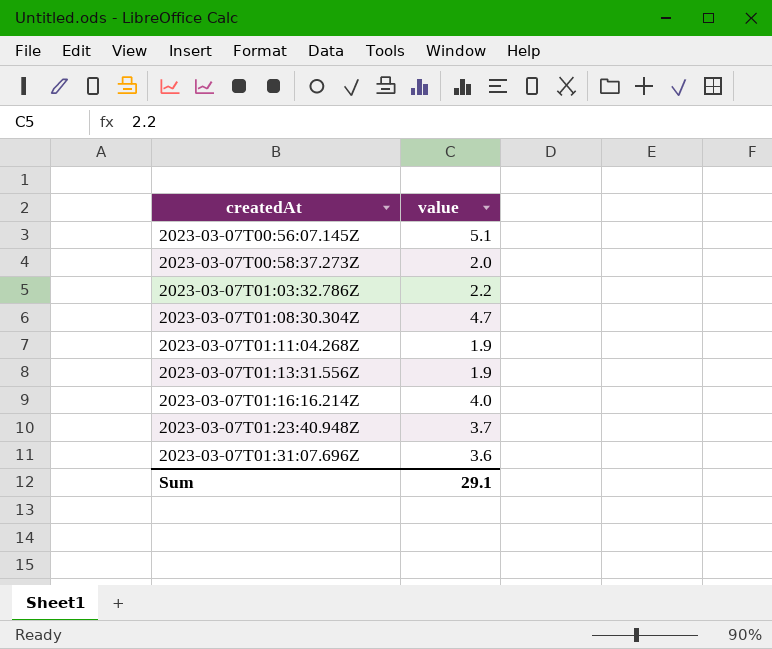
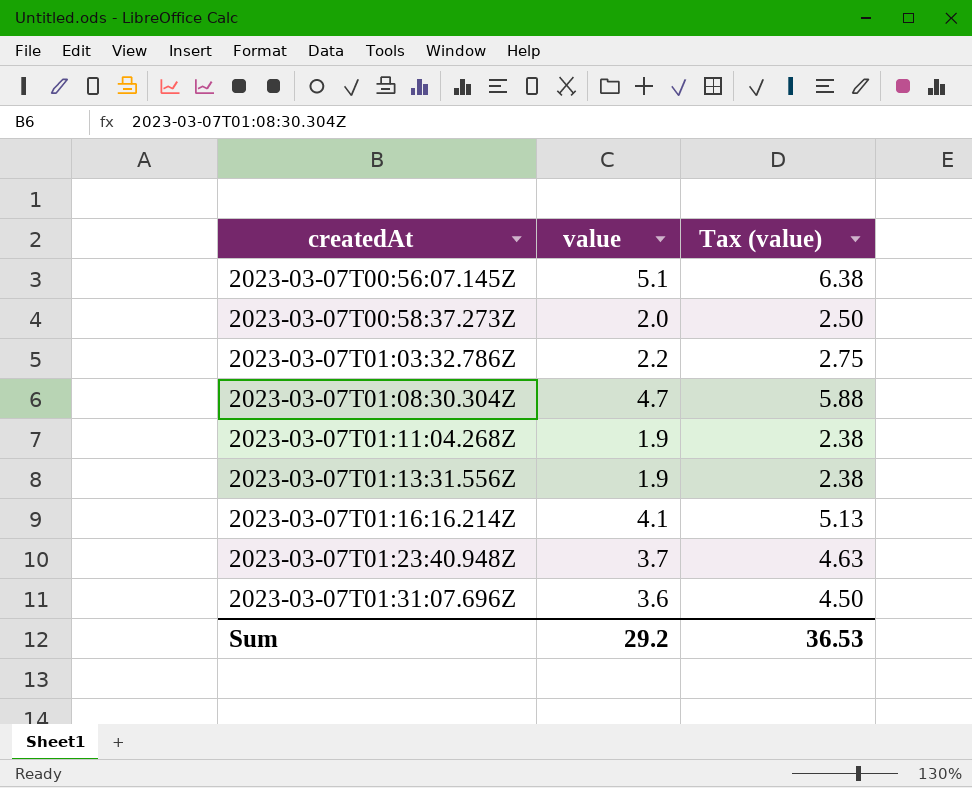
column Tax (value) | formula: none -> [value] * 1.25
2023-03-07T01:16:16.214Z | value: 4.0 -> 4.1
Sum | value: 29.1 -> 29.2

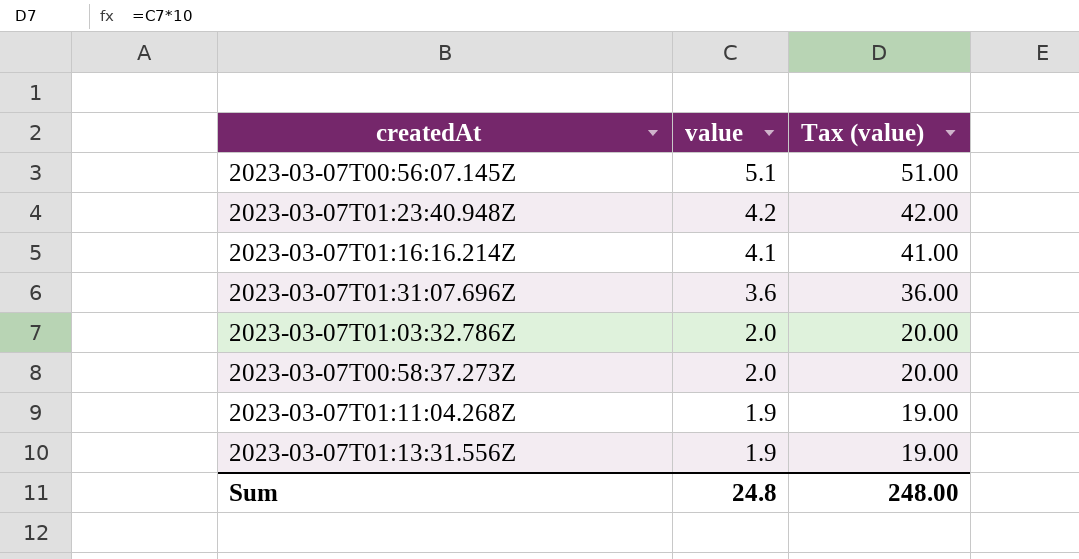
row order: createdAt ascending -> value descending
column Tax (value) | formula: [value] * 1.25 -> [value] * 10
row 2023-03-07T01:08:30.304Z: 4.7 | 5.88 -> none
2023-03-07T01:23:40.948Z | value: 3.7 -> 4.2
2023-03-07T01:03:32.786Z | value: 2.2 -> 2.0
Sum | value: 29.2 -> 24.8
Sum | Tax (value): 36.53 -> 248.00

